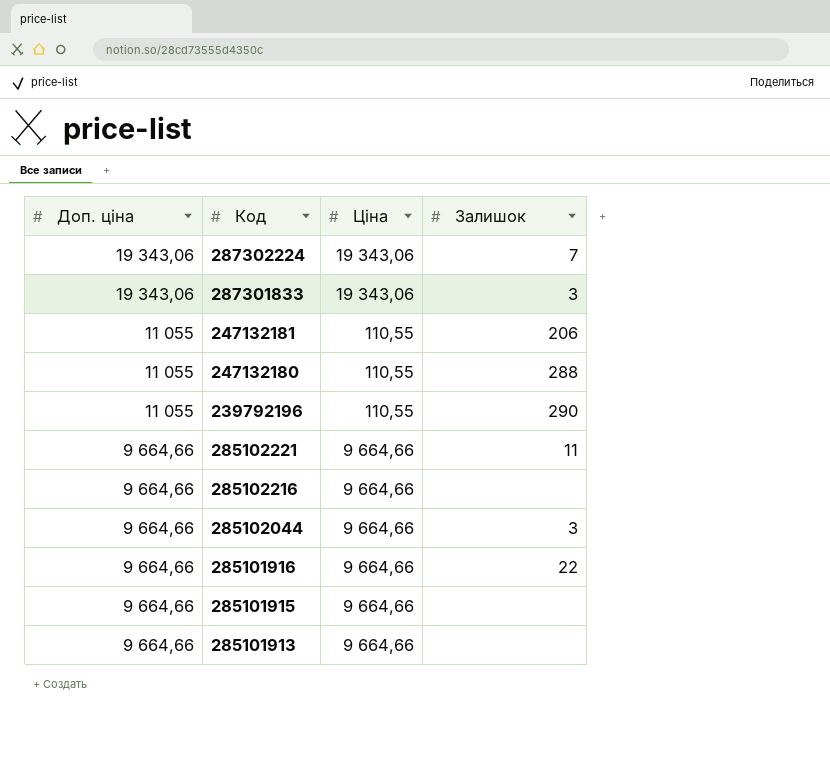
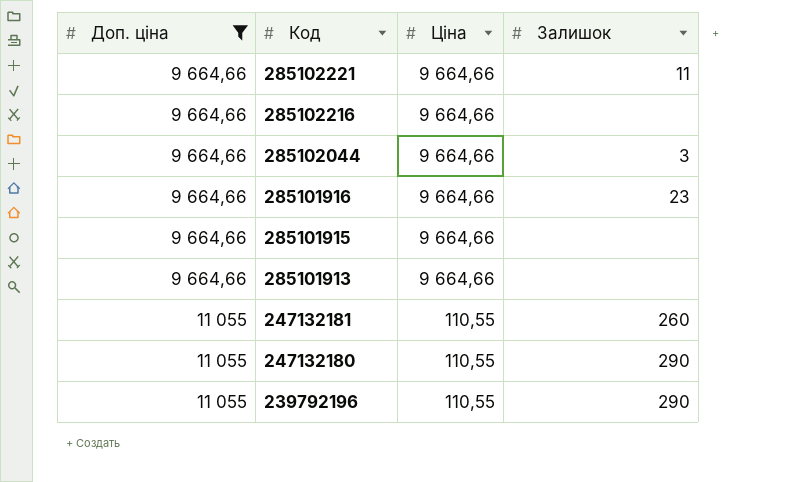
filter: none -> Доп. ціна != 19 343,06
row order: Доп. ціна descending -> Доп. ціна ascending
285101916 | Залишок: 22 -> 23
247132181 | Залишок: 206 -> 260
247132180 | Залишок: 288 -> 290

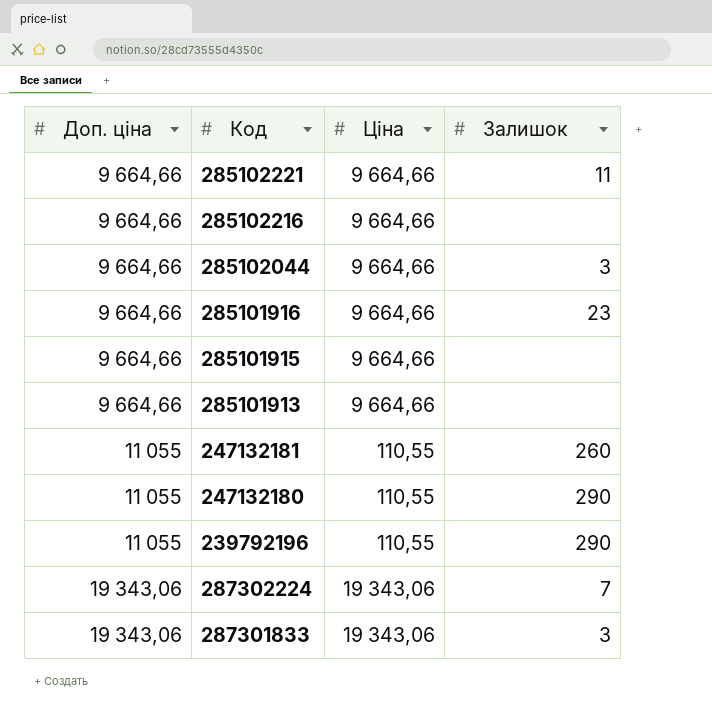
filter: Доп. ціна != 19 343,06 -> none

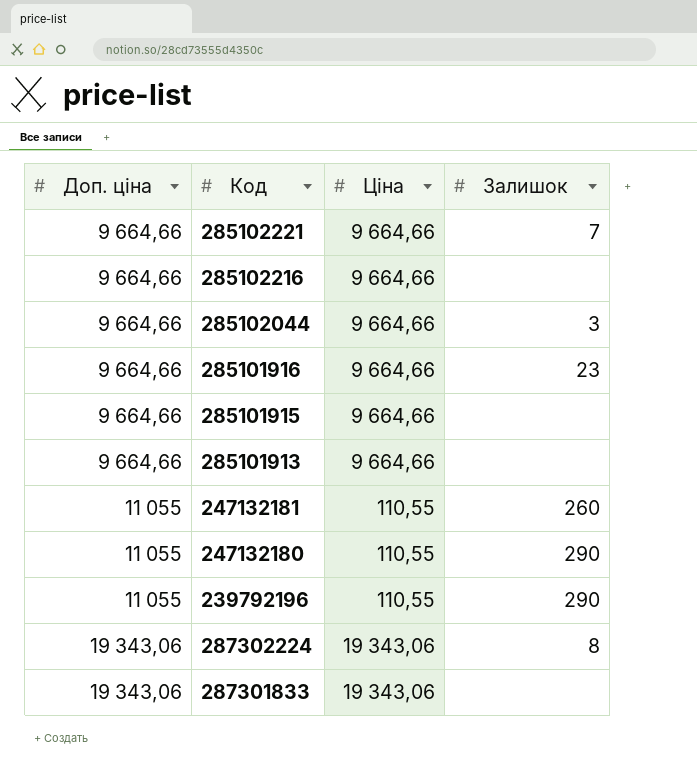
285102221 | Залишок: 11 -> 7
287302224 | Залишок: 7 -> 8
287301833 | Залишок: 3 -> none

